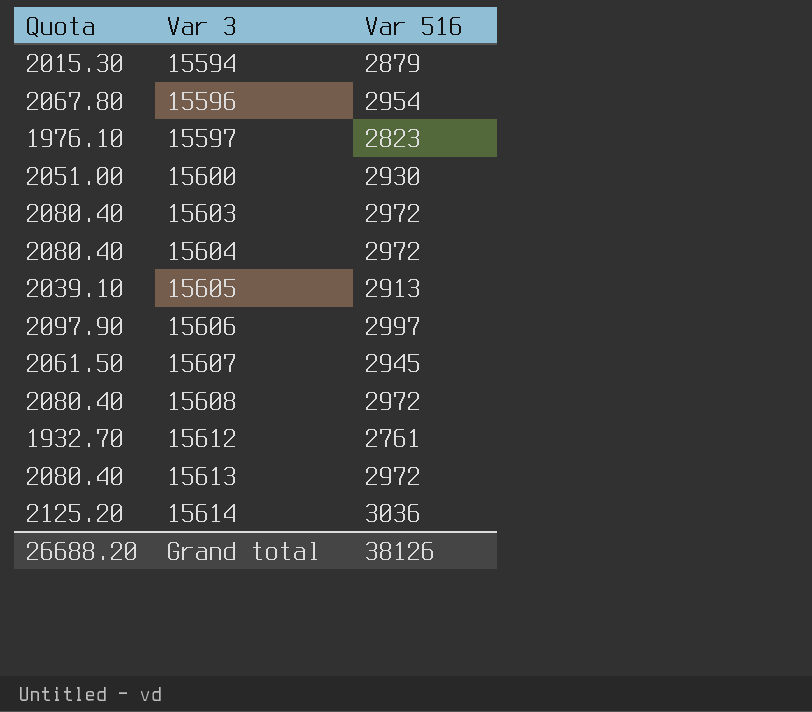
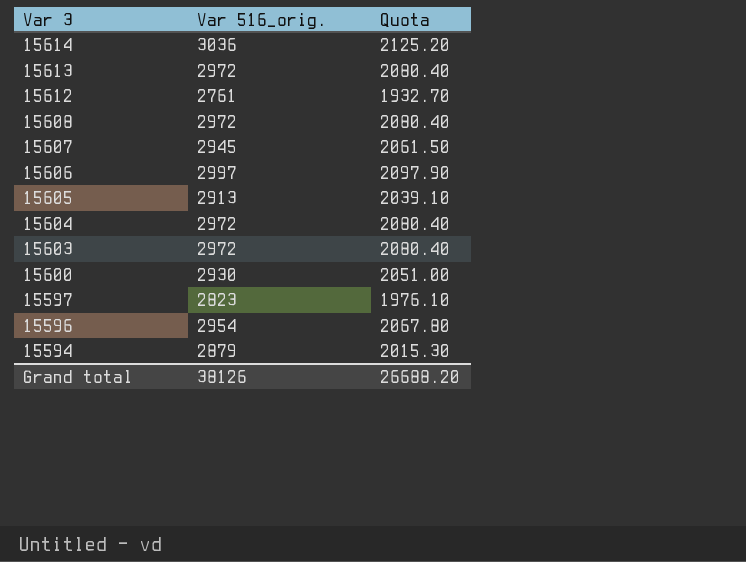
row order: Var 3 ascending -> Var 3 descending
column name: Var 516 -> Var 516_orig.
column Quota | position: 1 -> 3

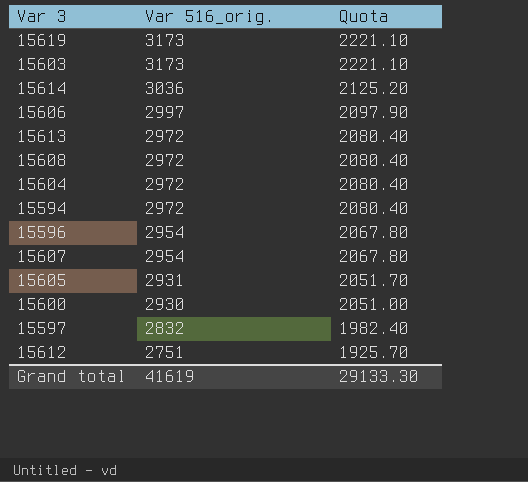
row order: Var 3 descending -> Var 516_orig. descending
row 15619: none -> 3173 | 2221.10
15603 | Var 516_orig.: 2972 -> 3173
15603 | Quota: 2080.40 -> 2221.10
15594 | Var 516_orig.: 2879 -> 2972
15594 | Quota: 2015.30 -> 2080.40
15607 | Var 516_orig.: 2945 -> 2954
15607 | Quota: 2061.50 -> 2067.80
15605 | Var 516_orig.: 2913 -> 2931
15605 | Quota: 2039.10 -> 2051.70
15597 | Var 516_orig.: 2823 -> 2832
15597 | Quota: 1976.10 -> 1982.40
15612 | Var 516_orig.: 2761 -> 2751
15612 | Quota: 1932.70 -> 1925.70
Grand total | Var 516_orig.: 38126 -> 41619
Grand total | Quota: 26688.20 -> 29133.30

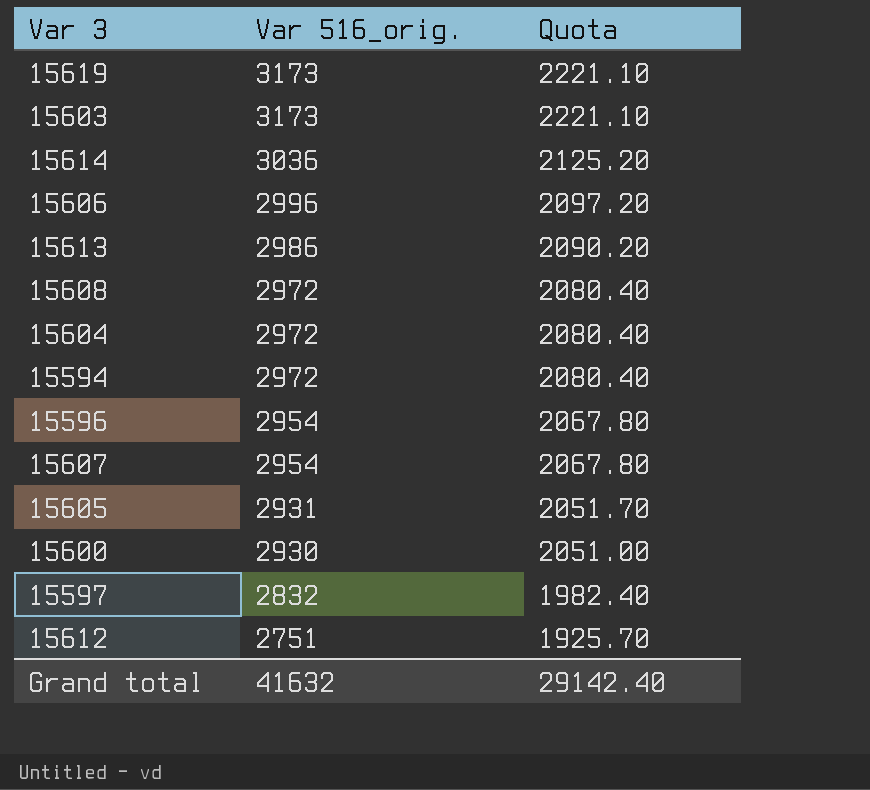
15606 | Var 516_orig.: 2997 -> 2996
15606 | Quota: 2097.90 -> 2097.20
15613 | Var 516_orig.: 2972 -> 2986
15613 | Quota: 2080.40 -> 2090.20
Grand total | Var 516_orig.: 41619 -> 41632
Grand total | Quota: 29133.30 -> 29142.40

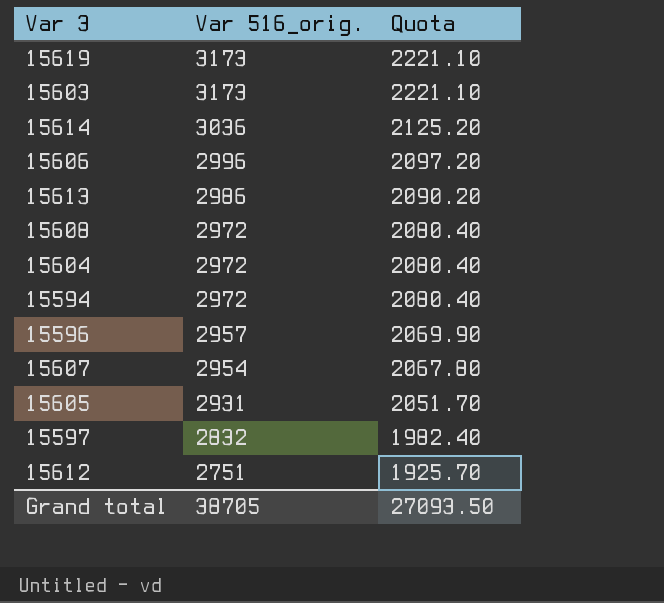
row 15600: 2930 | 2051.00 -> none
15596 | Var 516_orig.: 2954 -> 2957
15596 | Quota: 2067.80 -> 2069.90
Grand total | Var 516_orig.: 41632 -> 38705
Grand total | Quota: 29142.40 -> 27093.50

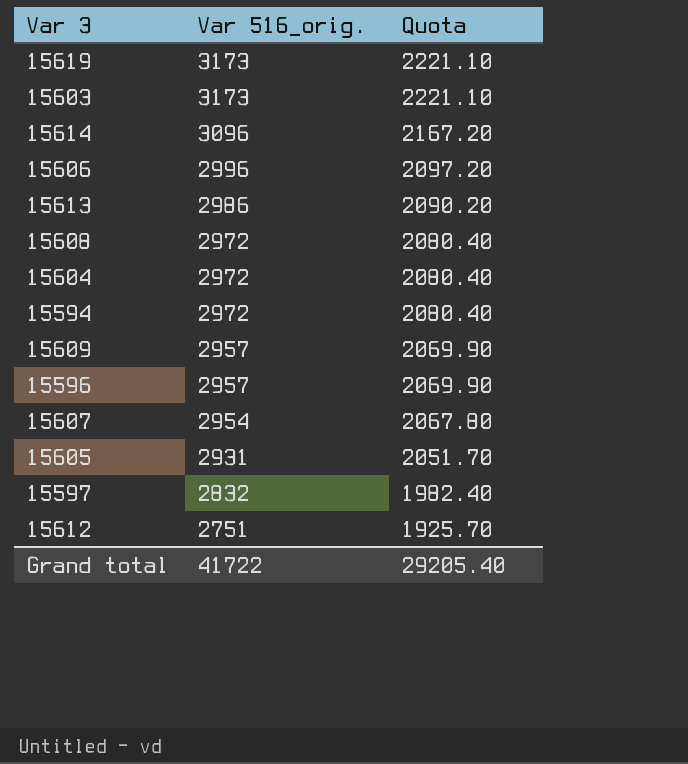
15614 | Var 516_orig.: 3036 -> 3096
15614 | Quota: 2125.20 -> 2167.20
row 15609: none -> 2957 | 2069.90
Grand total | Var 516_orig.: 38705 -> 41722
Grand total | Quota: 27093.50 -> 29205.40

